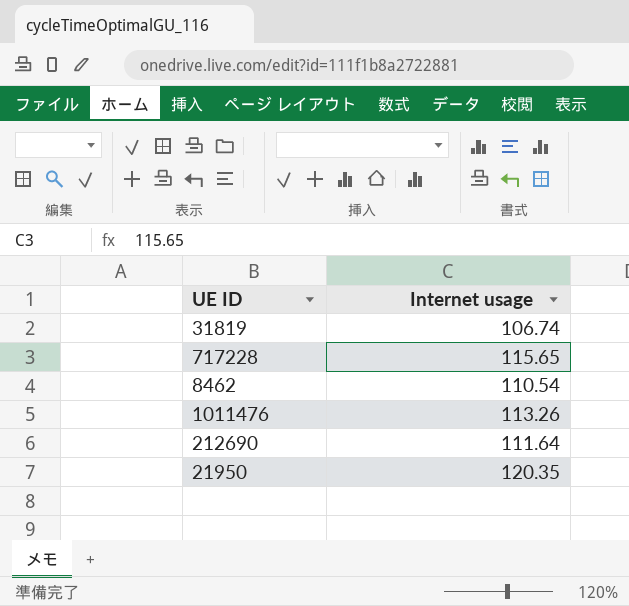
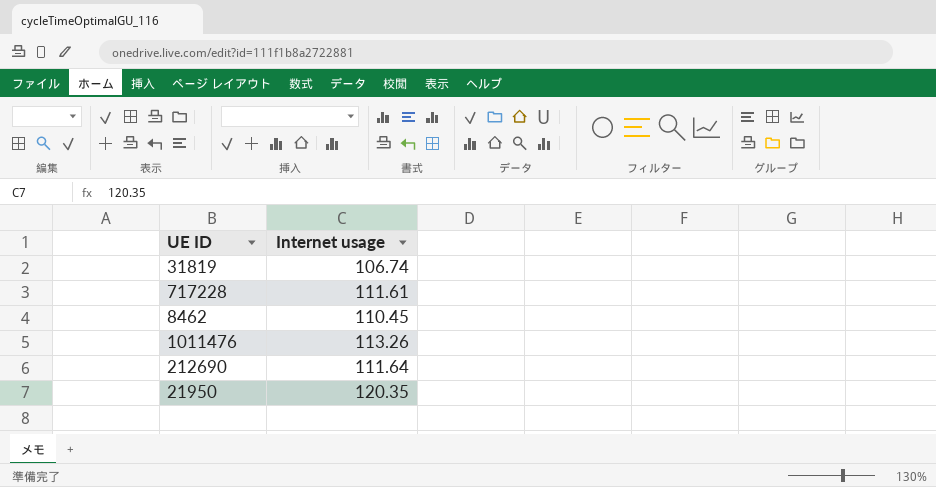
717228 | Internet usage: 115.65 -> 111.61
8462 | Internet usage: 110.54 -> 110.45

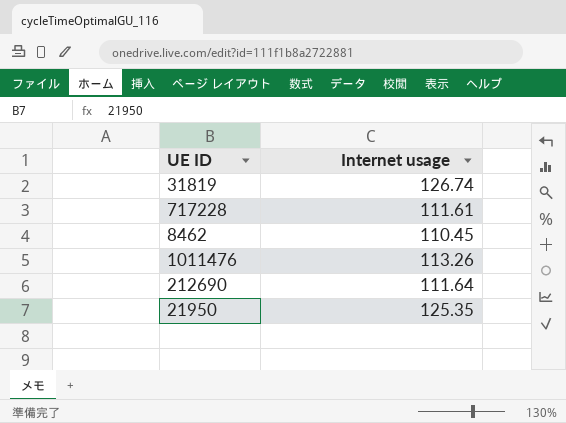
31819 | Internet usage: 106.74 -> 126.74
21950 | Internet usage: 120.35 -> 125.35

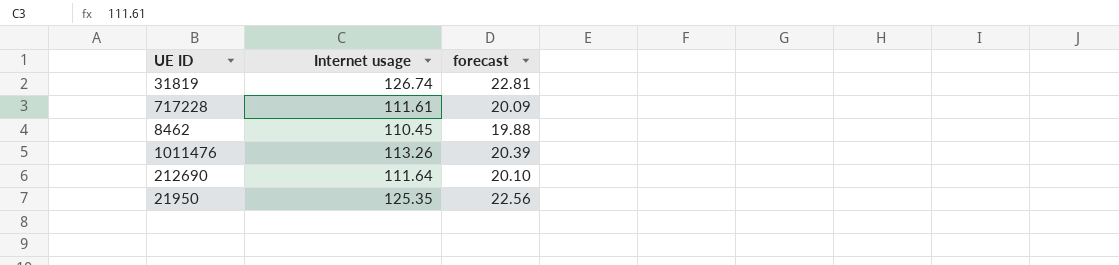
column forecast | formula: none -> [Internet usage] * 0.18

